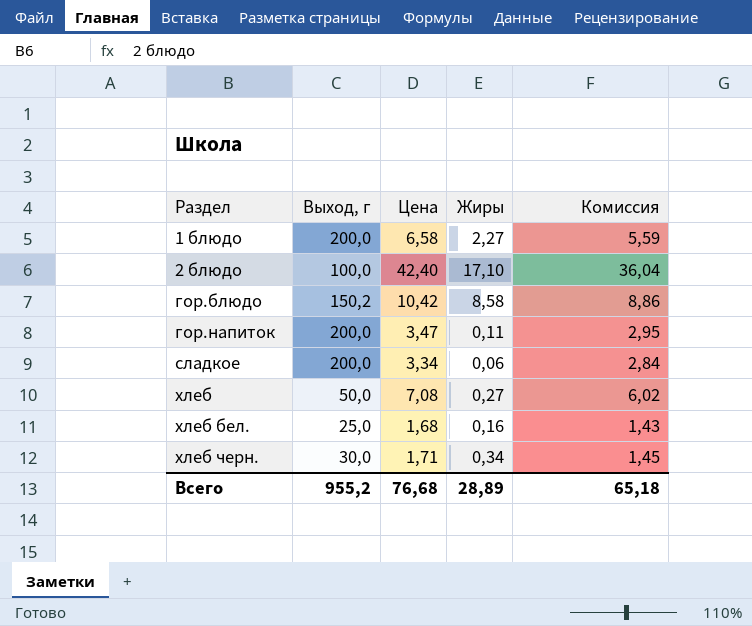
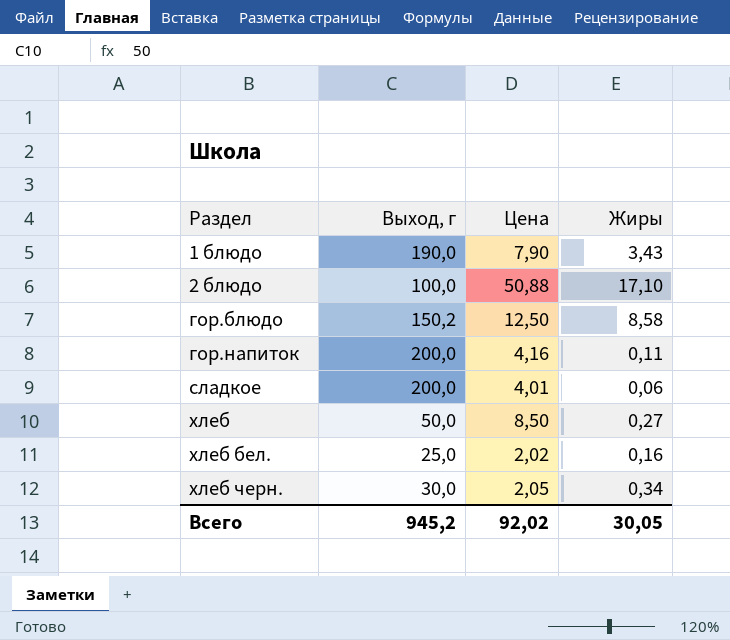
column Комиссия | formula: [Цена] * 0,85 -> none
1 блюдо | Выход, г: 200,0 -> 190,0
1 блюдо | Цена: 6,58 -> 7,90
1 блюдо | Жиры: 2,27 -> 3,43
2 блюдо | Цена: 42,40 -> 50,88
гор.блюдо | Цена: 10,42 -> 12,50
гор.напиток | Цена: 3,47 -> 4,16
сладкое | Цена: 3,34 -> 4,01
хлеб | Цена: 7,08 -> 8,50
хлеб бел. | Цена: 1,68 -> 2,02
хлеб черн. | Цена: 1,71 -> 2,05
Всего | Выход, г: 955,2 -> 945,2
Всего | Цена: 76,68 -> 92,02
Всего | Жиры: 28,89 -> 30,05

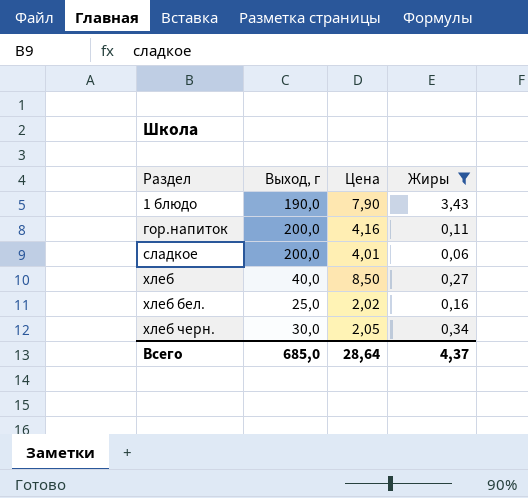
filter: none -> Жиры <= 3,43
хлеб | Выход, г: 50,0 -> 40,0
Всего | Выход, г: 945,2 -> 685,0
Всего | Цена: 92,02 -> 28,64
Всего | Жиры: 30,05 -> 4,37

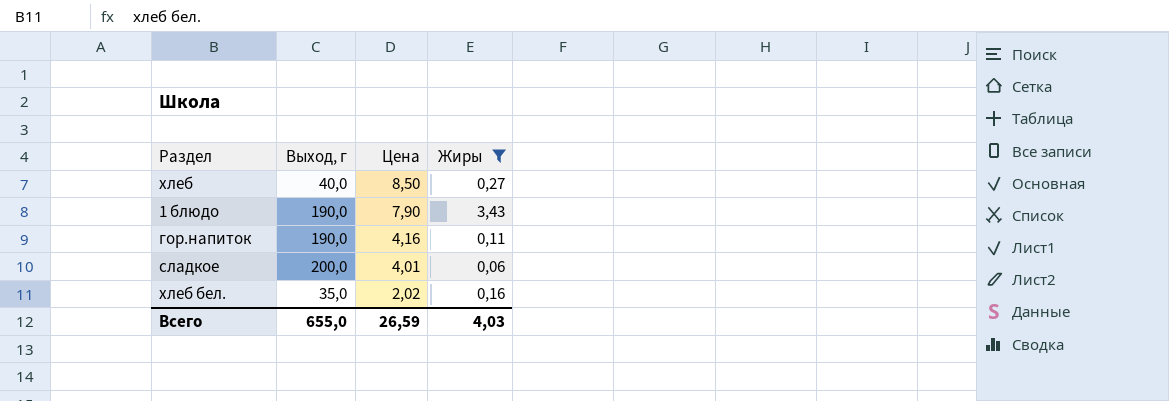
row order: Раздел ascending -> Цена descending
row хлеб черн.: 30,0 | 2,05 | 0,34 -> none
гор.напиток | Выход, г: 200,0 -> 190,0
хлеб бел. | Выход, г: 25,0 -> 35,0
Всего | Выход, г: 685,0 -> 655,0
Всего | Цена: 28,64 -> 26,59
Всего | Жиры: 4,37 -> 4,03

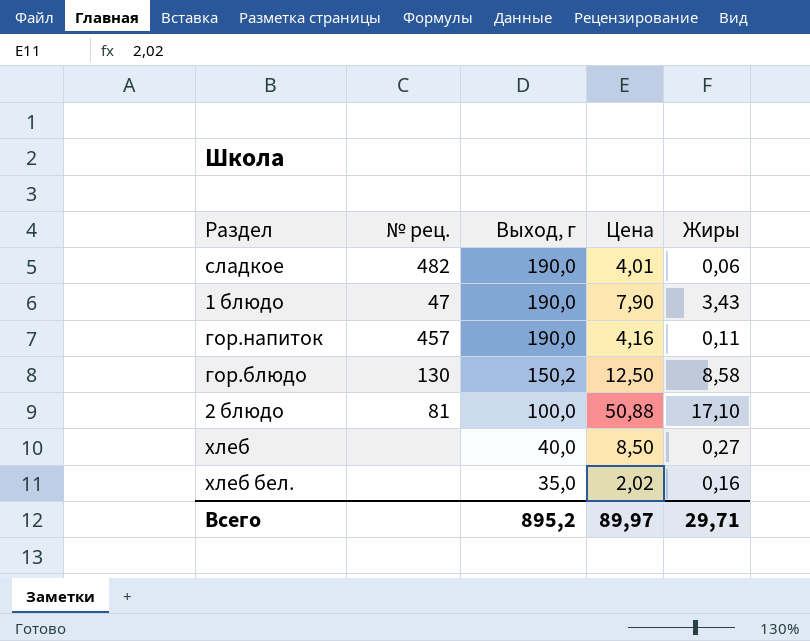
filter: Жиры <= 3,43 -> none
row order: Цена descending -> Выход, г descending
column № рец. | position: none -> 2
сладкое | Выход, г: 200,0 -> 190,0
Всего | Выход, г: 655,0 -> 895,2
Всего | Цена: 26,59 -> 89,97
Всего | Жиры: 4,03 -> 29,71

